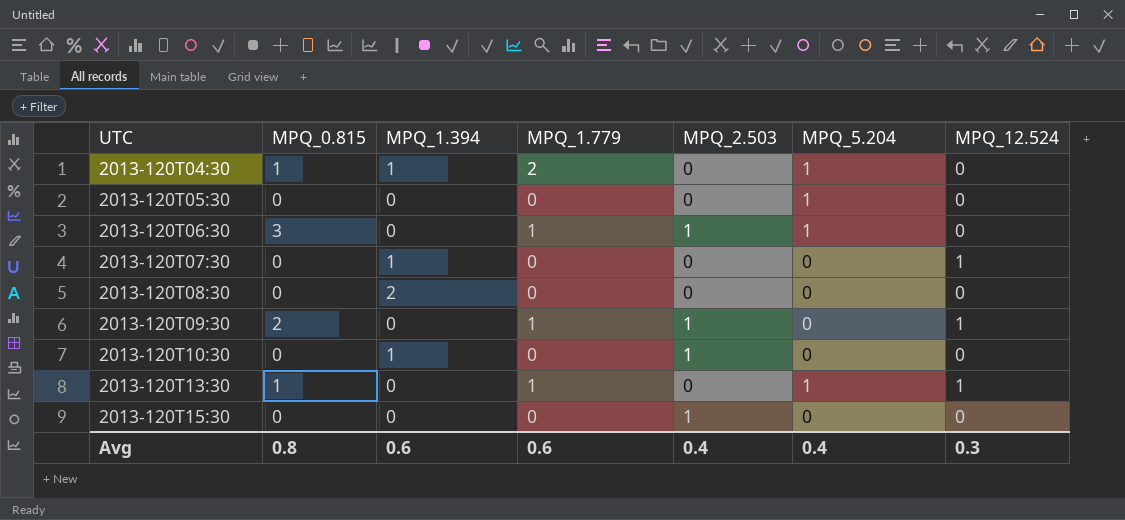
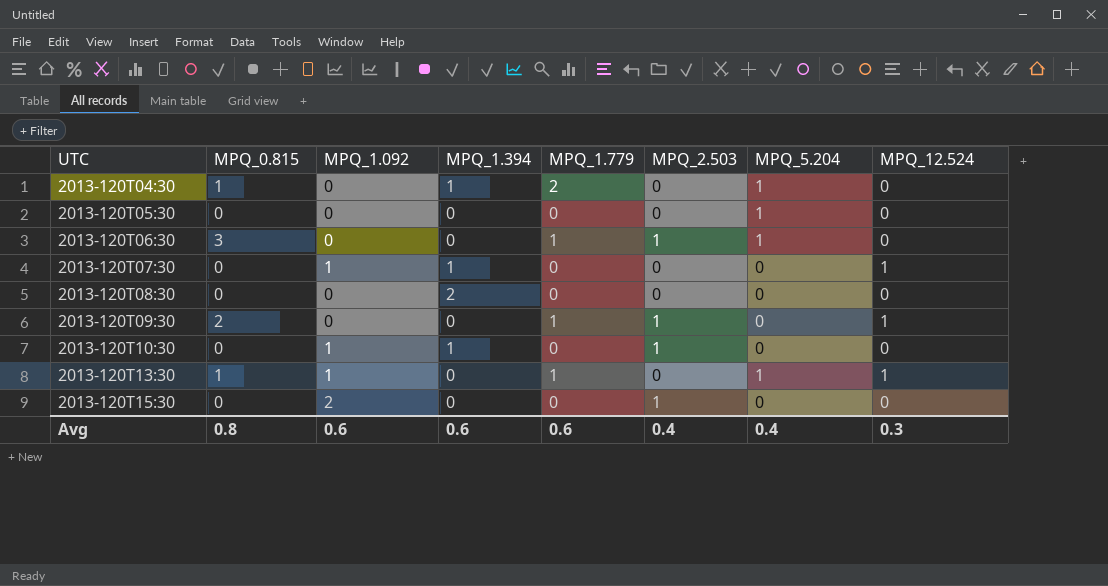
column MPQ_1.092 | position: none -> 3

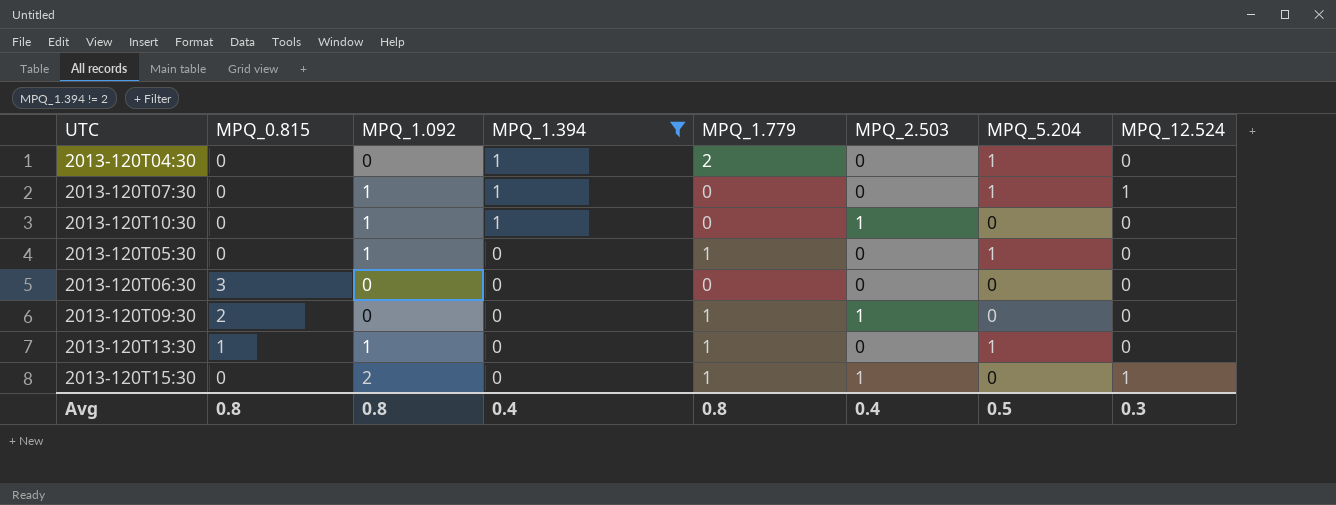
filter: none -> MPQ_1.394 != 2
row order: UTC ascending -> MPQ_1.394 descending
2013-120T04:30 | MPQ_0.815: 1 -> 0
2013-120T07:30 | MPQ_5.204: 0 -> 1
2013-120T05:30 | MPQ_1.092: 0 -> 1
2013-120T05:30 | MPQ_1.779: 0 -> 1
2013-120T06:30 | MPQ_1.779: 1 -> 0
2013-120T06:30 | MPQ_2.503: 1 -> 0
2013-120T06:30 | MPQ_5.204: 1 -> 0
2013-120T09:30 | MPQ_12.524: 1 -> 0
2013-120T13:30 | MPQ_12.524: 1 -> 0
2013-120T15:30 | MPQ_1.779: 0 -> 1
2013-120T15:30 | MPQ_12.524: 0 -> 1
Avg | MPQ_1.092: 0.6 -> 0.8
Avg | MPQ_1.394: 0.6 -> 0.4
Avg | MPQ_1.779: 0.6 -> 0.8
Avg | MPQ_5.204: 0.4 -> 0.5

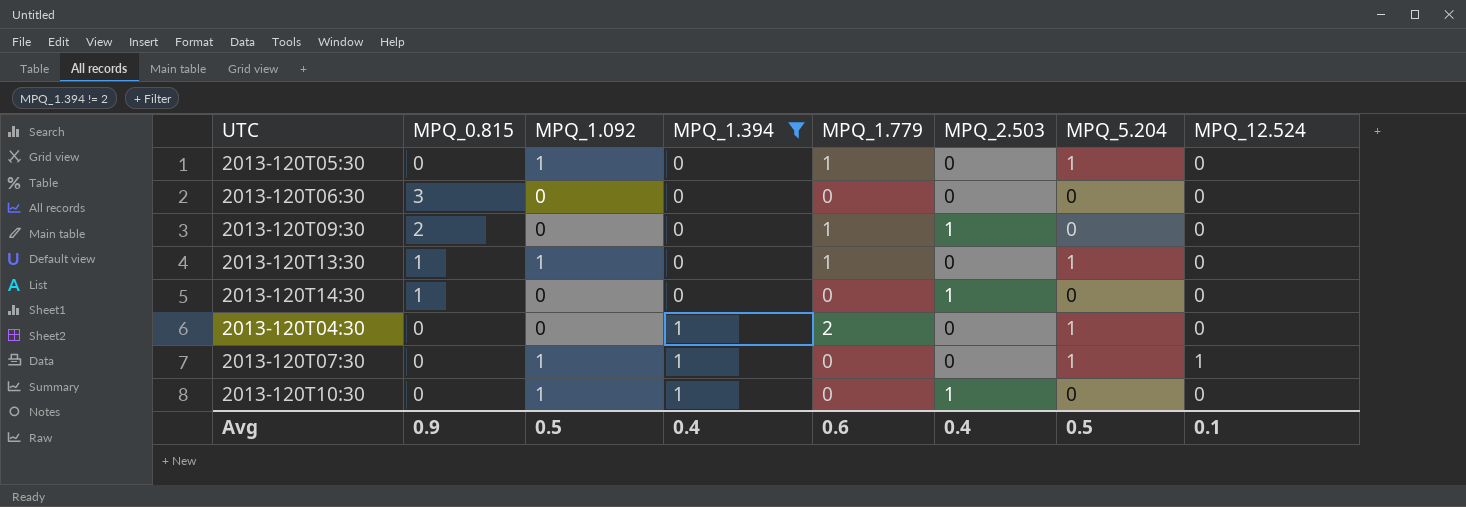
row order: MPQ_1.394 descending -> MPQ_1.394 ascending
row 2013-120T15:30: 0 | 2 | 0 | 1 | 1 | 0 | 1 -> none
row 2013-120T14:30: none -> 1 | 0 | 0 | 0 | 1 | 0 | 0
Avg | MPQ_0.815: 0.8 -> 0.9
Avg | MPQ_1.092: 0.8 -> 0.5
Avg | MPQ_1.779: 0.8 -> 0.6
Avg | MPQ_12.524: 0.3 -> 0.1

